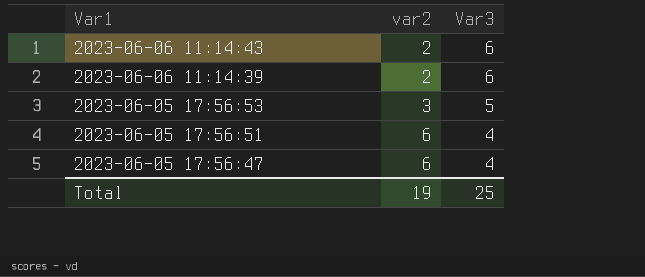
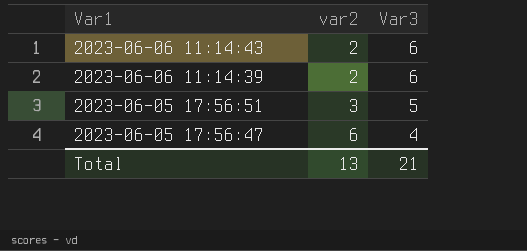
row 2023-06-05 17:56:53: 3 | 5 -> none
2023-06-05 17:56:51 | var2: 6 -> 3
2023-06-05 17:56:51 | Var3: 4 -> 5
Total | var2: 19 -> 13
Total | Var3: 25 -> 21

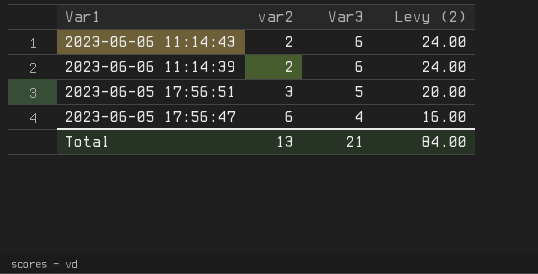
column Levy (2) | formula: none -> [Var3] * 4

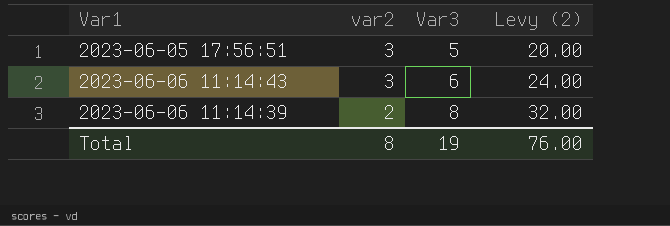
row order: Var1 descending -> var2 descending
row 2023-06-05 17:56:47: 6 | 4 | 16.00 -> none
2023-06-06 11:14:43 | var2: 2 -> 3
2023-06-06 11:14:39 | Var3: 6 -> 8
2023-06-06 11:14:39 | Levy (2): 24.00 -> 32.00
Total | var2: 13 -> 8
Total | Var3: 21 -> 19
Total | Levy (2): 84.00 -> 76.00

